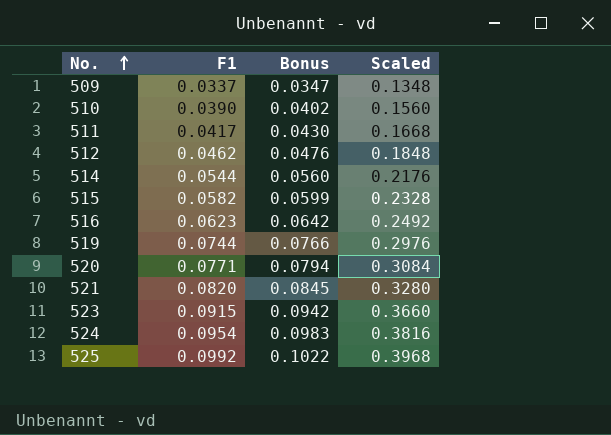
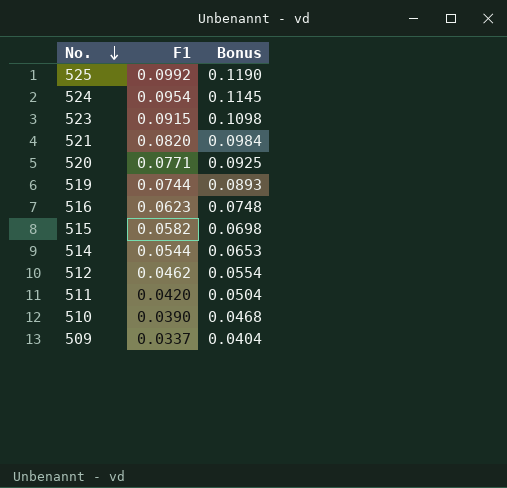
row order: No. ascending -> No. descending
column Scaled | formula: [F1] * 4 -> none
column Bonus | formula: [F1] * 1.03 -> [F1] * 1.2
511 | F1: 0.0417 -> 0.0420

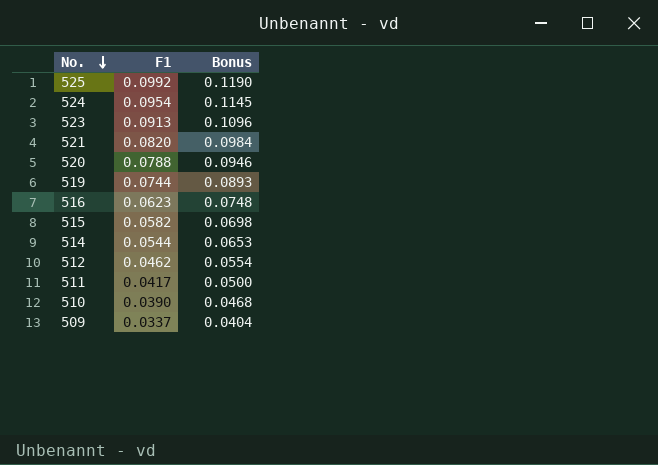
523 | F1: 0.0915 -> 0.0913
523 | Bonus: 0.1098 -> 0.1096
520 | F1: 0.0771 -> 0.0788
520 | Bonus: 0.0925 -> 0.0946
511 | F1: 0.0420 -> 0.0417
511 | Bonus: 0.0504 -> 0.0500

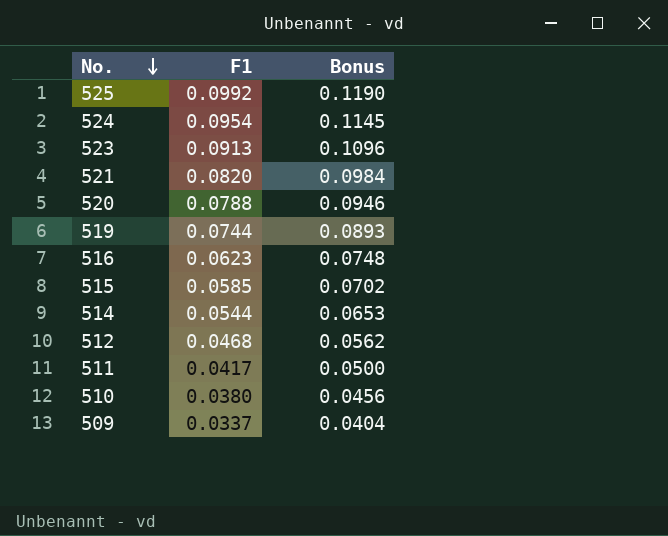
515 | F1: 0.0582 -> 0.0585
515 | Bonus: 0.0698 -> 0.0702
512 | F1: 0.0462 -> 0.0468
512 | Bonus: 0.0554 -> 0.0562
510 | F1: 0.0390 -> 0.0380
510 | Bonus: 0.0468 -> 0.0456

